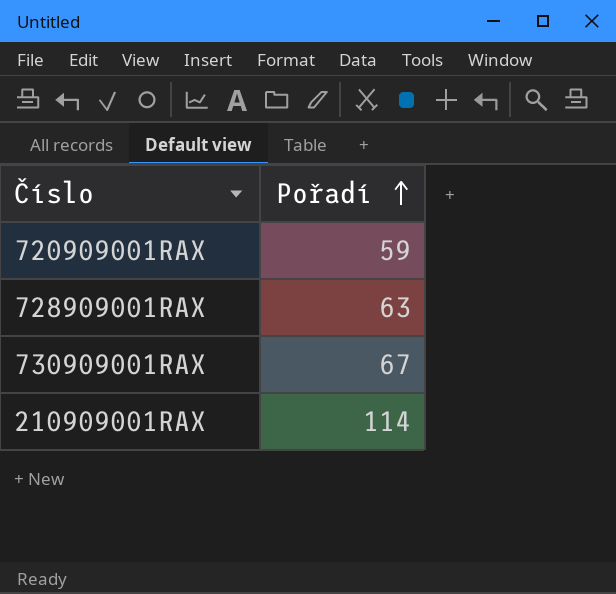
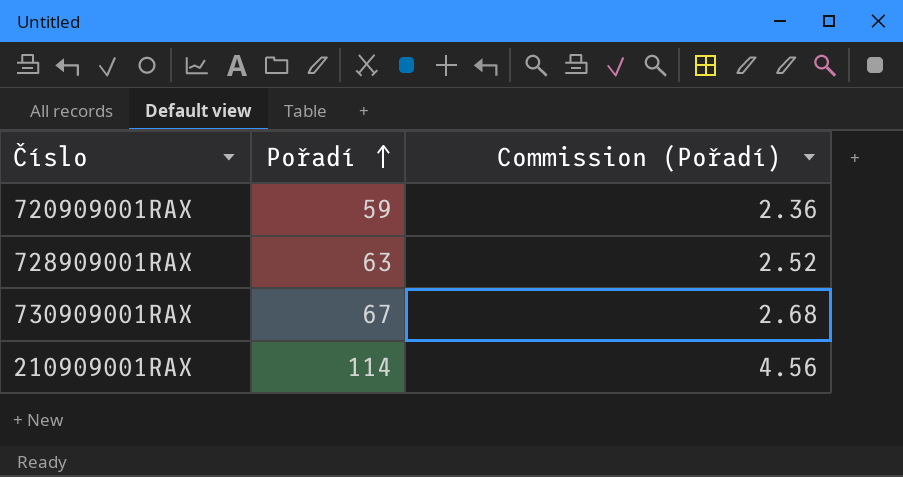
column Commission (Pořadí) | formula: none -> [Pořadí] * 0.04

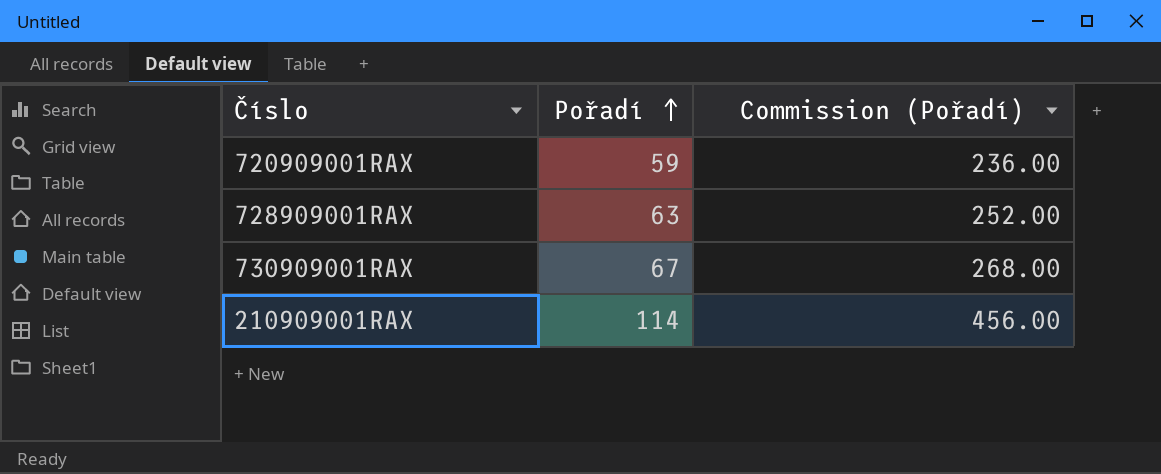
column Commission (Pořadí) | formula: [Pořadí] * 0.04 -> [Pořadí] * 4

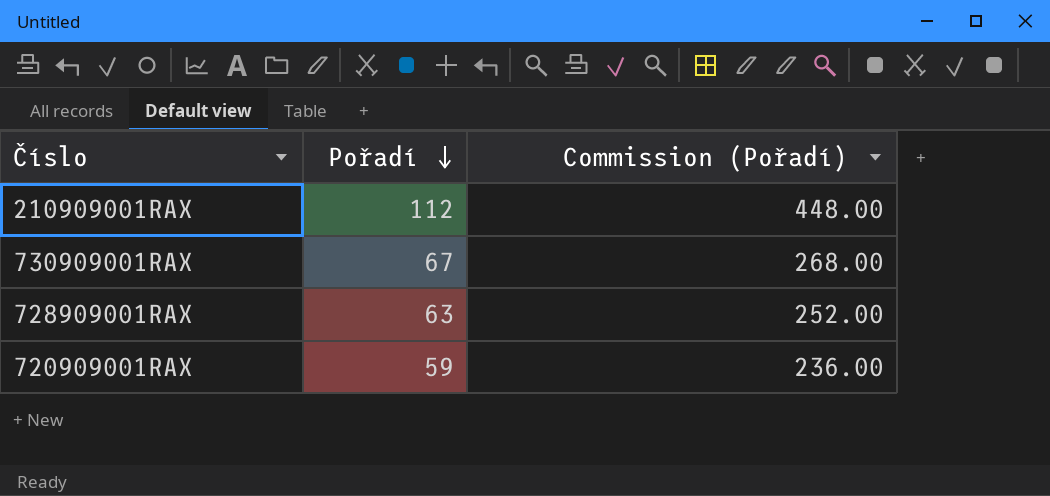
row order: Pořadí ascending -> Pořadí descending
210909001RAX | Pořadí: 114 -> 112
210909001RAX | Commission (Pořadí): 456.00 -> 448.00

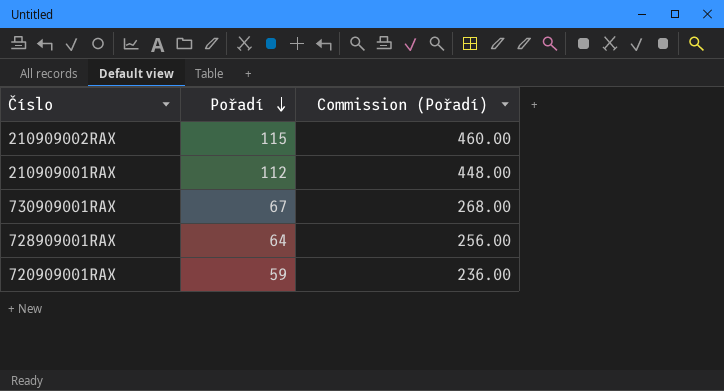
row 210909002RAX: none -> 115 | 460.00
728909001RAX | Pořadí: 63 -> 64
728909001RAX | Commission (Pořadí): 252.00 -> 256.00

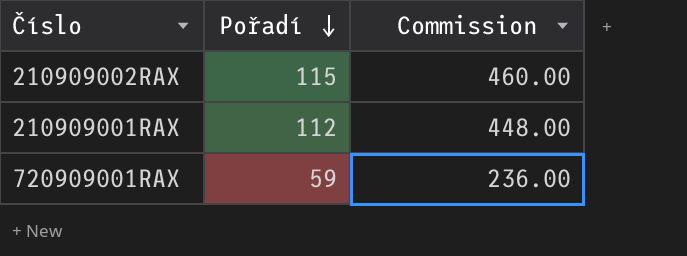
column name: Commission (Pořadí) -> Commission
row 730909001RAX: 67 | 268.00 -> none
row 728909001RAX: 64 | 256.00 -> none

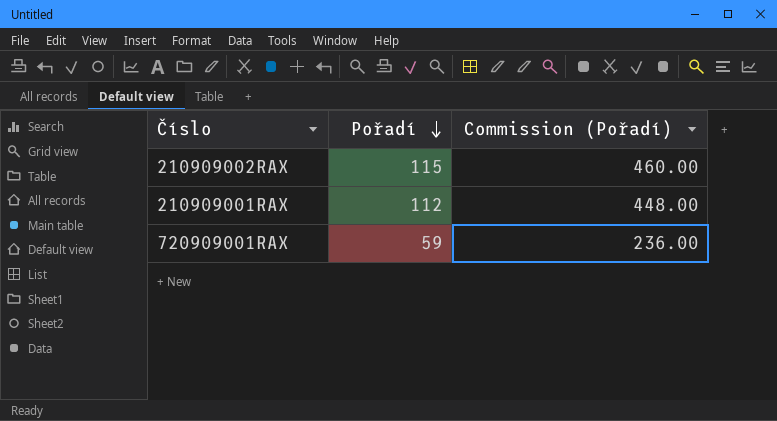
column name: Commission -> Commission (Pořadí)

